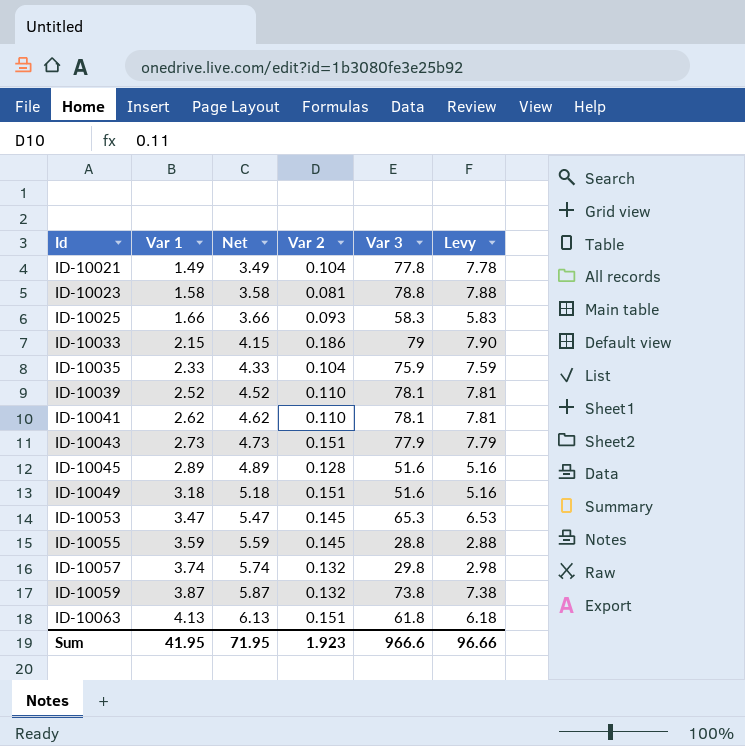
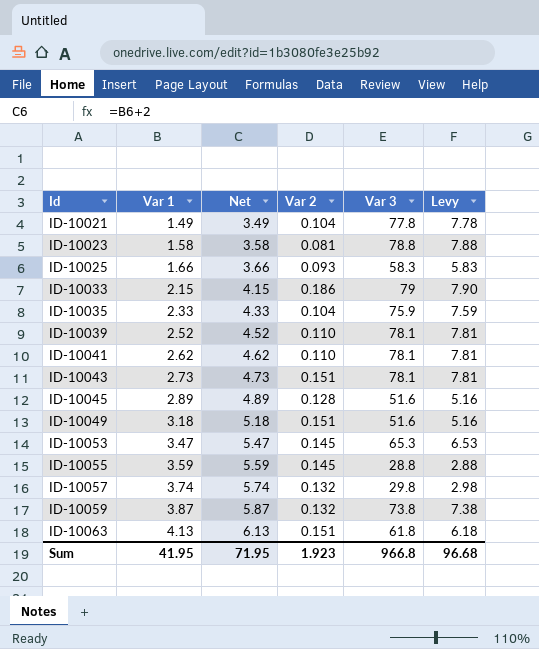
ID-10043 | Var 3: 77.9 -> 78.1
ID-10043 | Levy: 7.79 -> 7.81
Sum | Var 3: 966.6 -> 966.8
Sum | Levy: 96.66 -> 96.68

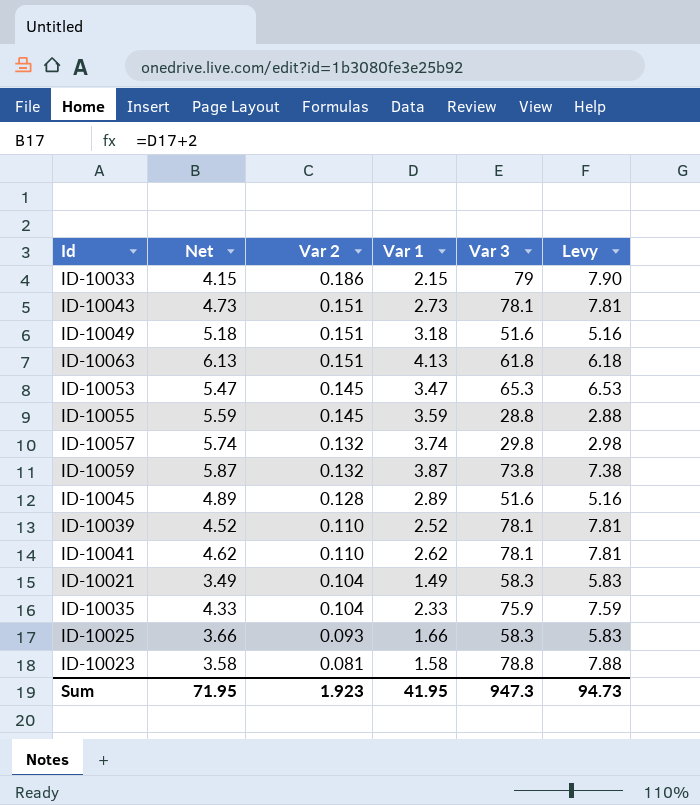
row order: Id ascending -> Var 2 descending
column Var 1 | position: 2 -> 4
ID-10021 | Var 3: 77.8 -> 58.3
ID-10021 | Levy: 7.78 -> 5.83
Sum | Var 3: 966.8 -> 947.3
Sum | Levy: 96.68 -> 94.73

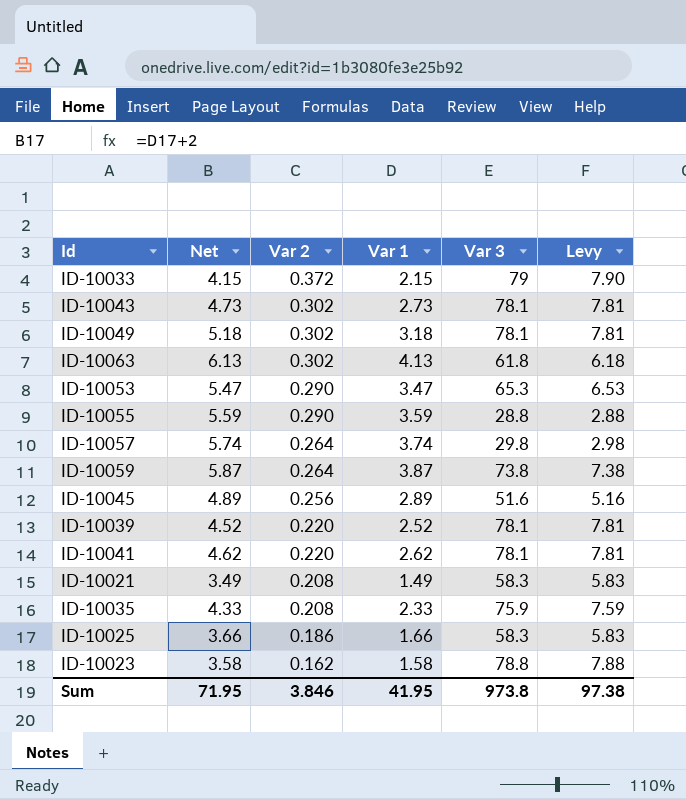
ID-10033 | Var 2: 0.186 -> 0.372
ID-10043 | Var 2: 0.151 -> 0.302
ID-10049 | Var 2: 0.151 -> 0.302
ID-10049 | Var 3: 51.6 -> 78.1
ID-10049 | Levy: 5.16 -> 7.81
ID-10063 | Var 2: 0.151 -> 0.302
ID-10053 | Var 2: 0.145 -> 0.290
ID-10055 | Var 2: 0.145 -> 0.290
ID-10057 | Var 2: 0.132 -> 0.264
ID-10059 | Var 2: 0.132 -> 0.264
ID-10045 | Var 2: 0.128 -> 0.256
ID-10039 | Var 2: 0.110 -> 0.220
ID-10041 | Var 2: 0.110 -> 0.220
ID-10021 | Var 2: 0.104 -> 0.208
ID-10035 | Var 2: 0.104 -> 0.208
ID-10025 | Var 2: 0.093 -> 0.186
ID-10023 | Var 2: 0.081 -> 0.162
Sum | Var 2: 1.923 -> 3.846
Sum | Var 3: 947.3 -> 973.8
Sum | Levy: 94.73 -> 97.38

